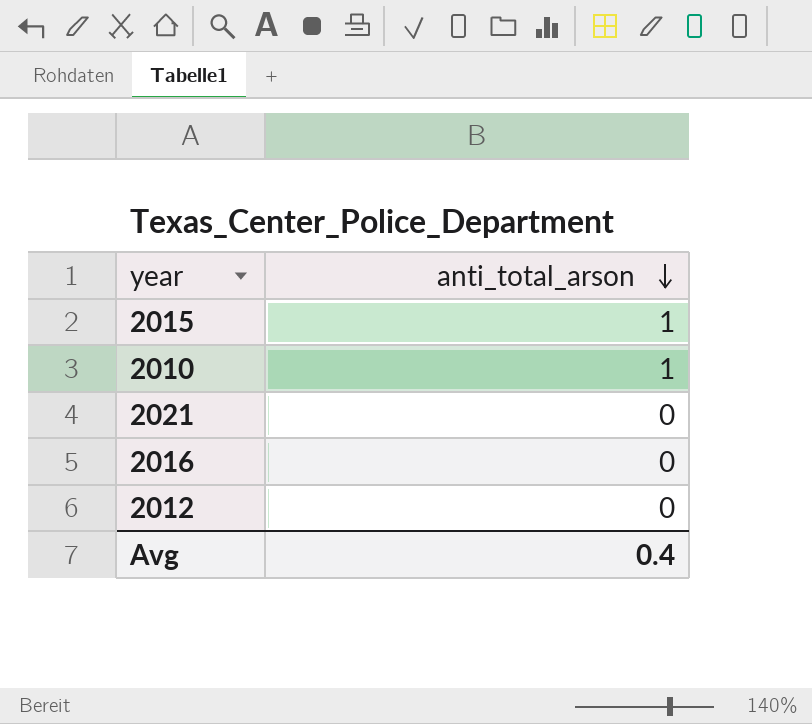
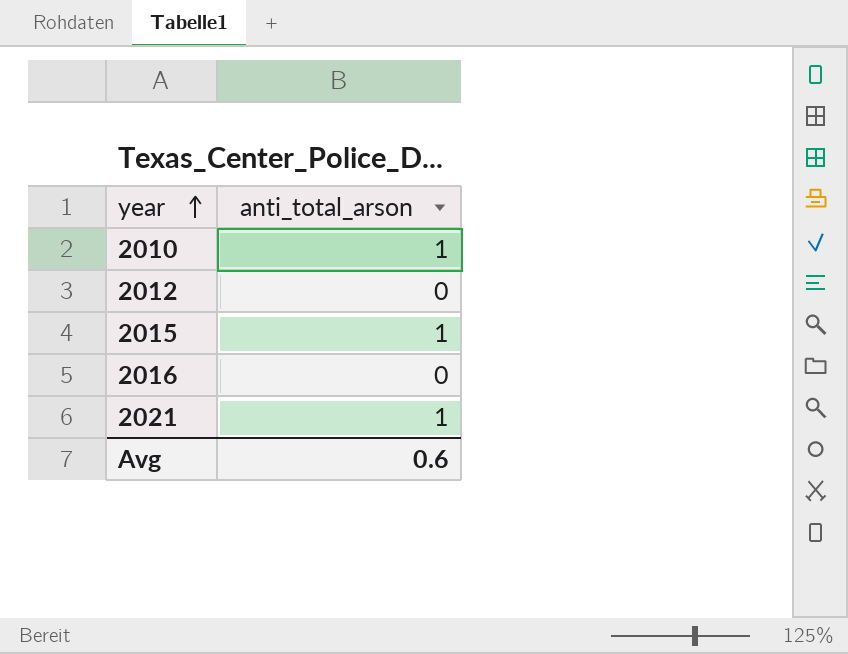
row order: anti_total_arson descending -> year ascending
2021 | anti_total_arson: 0 -> 1
Avg | anti_total_arson: 0.4 -> 0.6

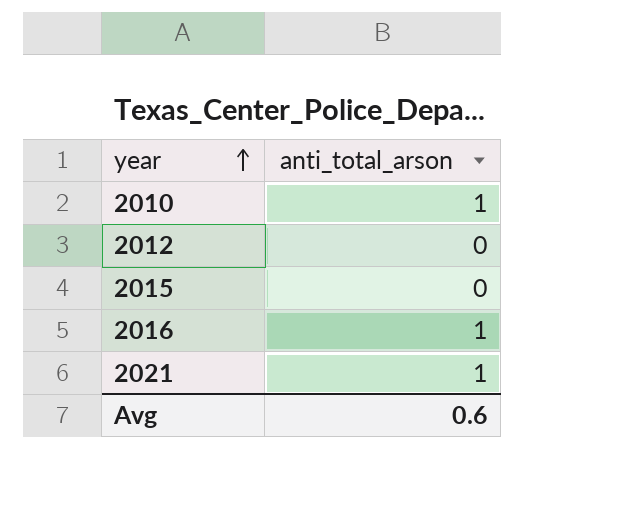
2015 | anti_total_arson: 1 -> 0
2016 | anti_total_arson: 0 -> 1

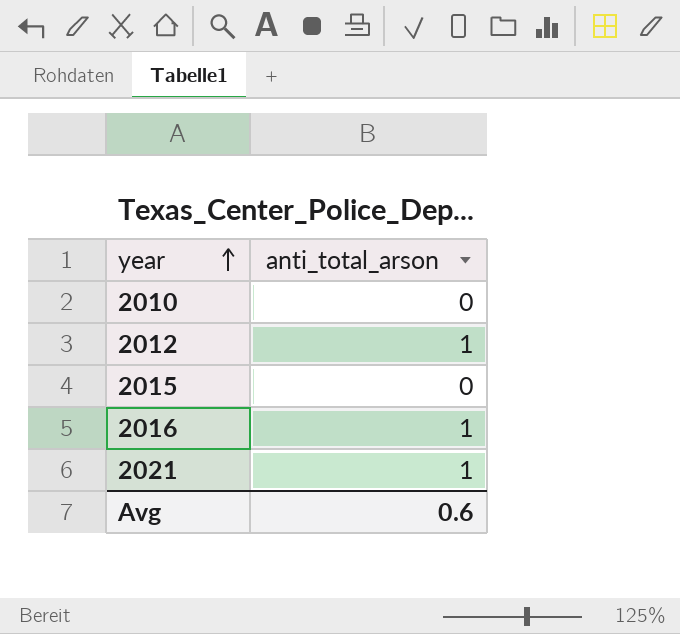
2010 | anti_total_arson: 1 -> 0
2012 | anti_total_arson: 0 -> 1

